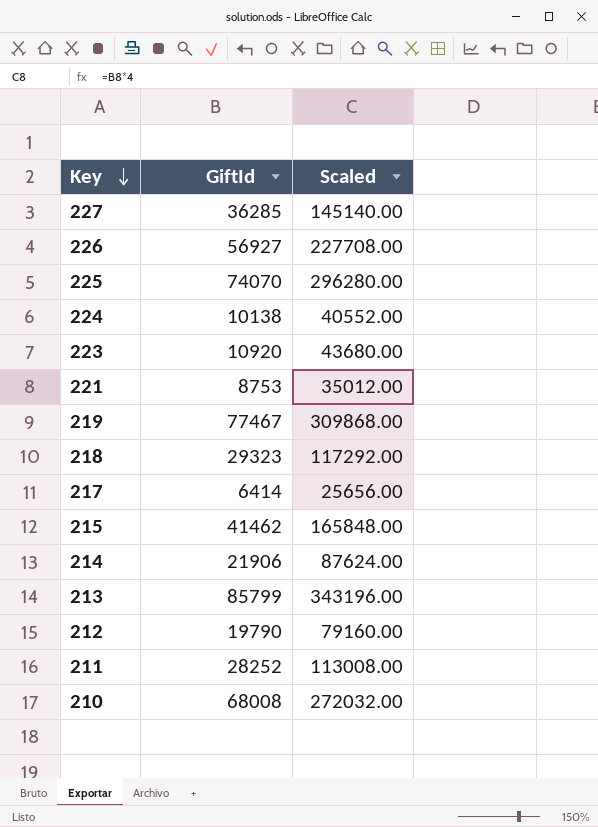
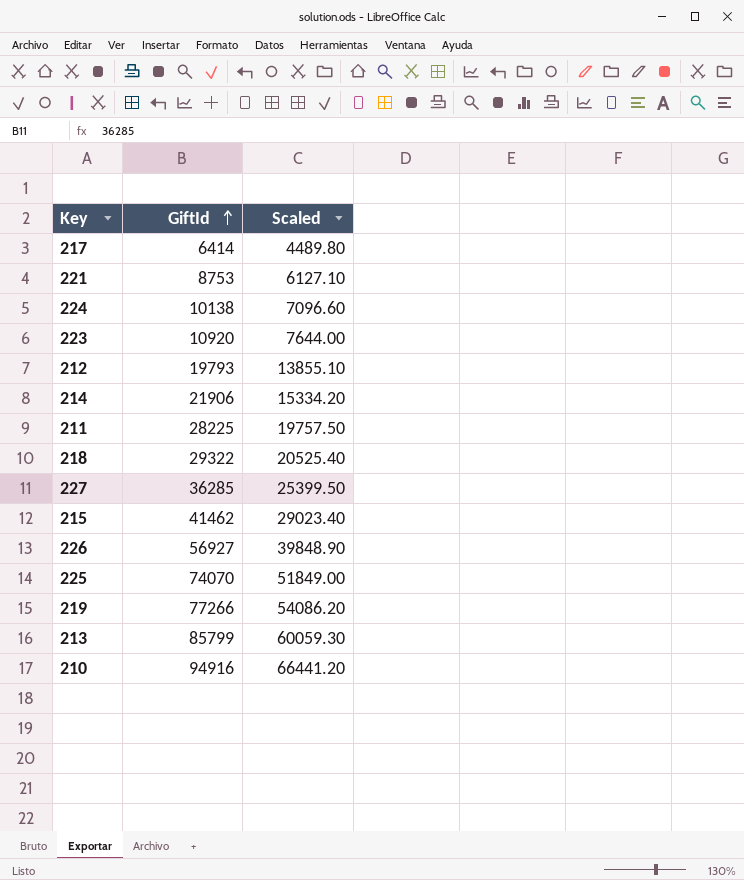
row order: Key descending -> GiftId ascending
column Scaled | formula: [GiftId] * 4 -> [GiftId] * 0.7
212 | GiftId: 19790 -> 19793
211 | GiftId: 28252 -> 28225
218 | GiftId: 29323 -> 29322
219 | GiftId: 77467 -> 77266
210 | GiftId: 68008 -> 94916

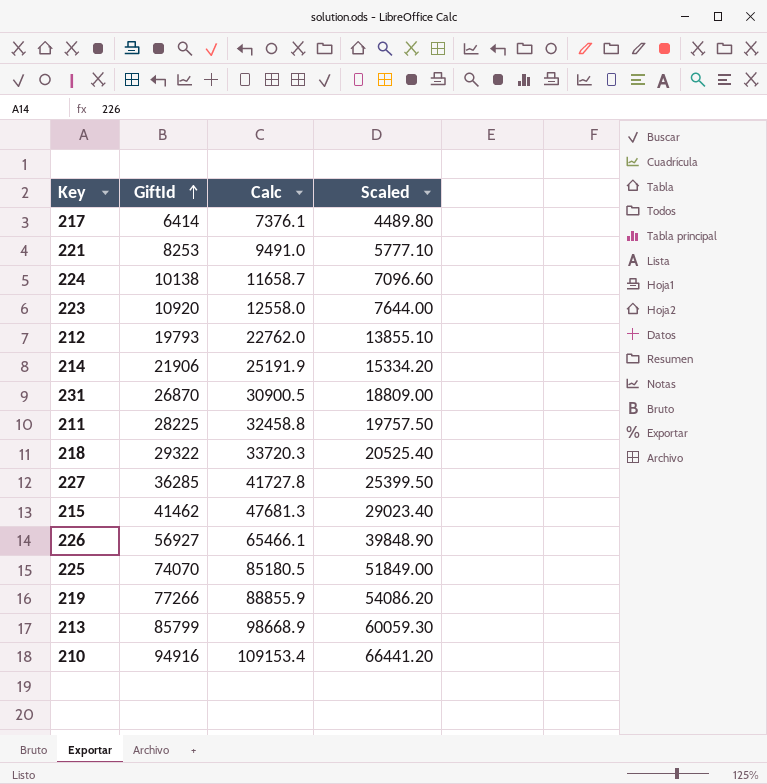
column Calc | formula: none -> [GiftId] * 1.15
221 | GiftId: 8753 -> 8253
221 | Scaled: 6127.10 -> 5777.10
row 231: none -> 26870 | 30900.5 | 18809.00

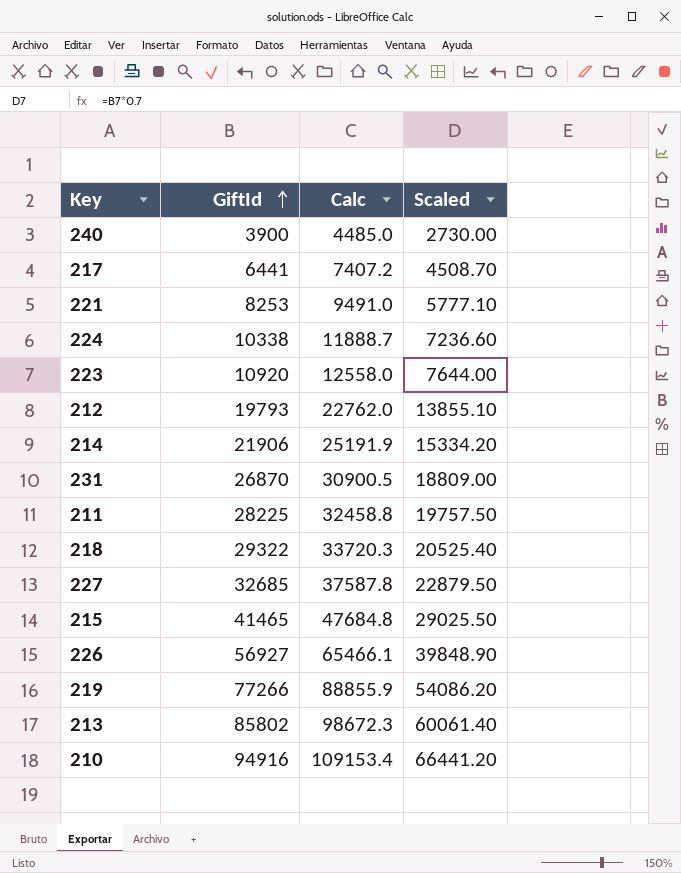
row 225: 74070 | 85180.5 | 51849.00 -> none
row 240: none -> 3900 | 4485.0 | 2730.00
217 | GiftId: 6414 -> 6441
217 | Calc: 7376.1 -> 7407.2
217 | Scaled: 4489.80 -> 4508.70
224 | GiftId: 10138 -> 10338
224 | Calc: 11658.7 -> 11888.7
224 | Scaled: 7096.60 -> 7236.60
227 | GiftId: 36285 -> 32685
227 | Calc: 41727.8 -> 37587.8
227 | Scaled: 25399.50 -> 22879.50
215 | GiftId: 41462 -> 41465
215 | Calc: 47681.3 -> 47684.8
215 | Scaled: 29023.40 -> 29025.50
213 | GiftId: 85799 -> 85802
213 | Calc: 98668.9 -> 98672.3
213 | Scaled: 60059.30 -> 60061.40

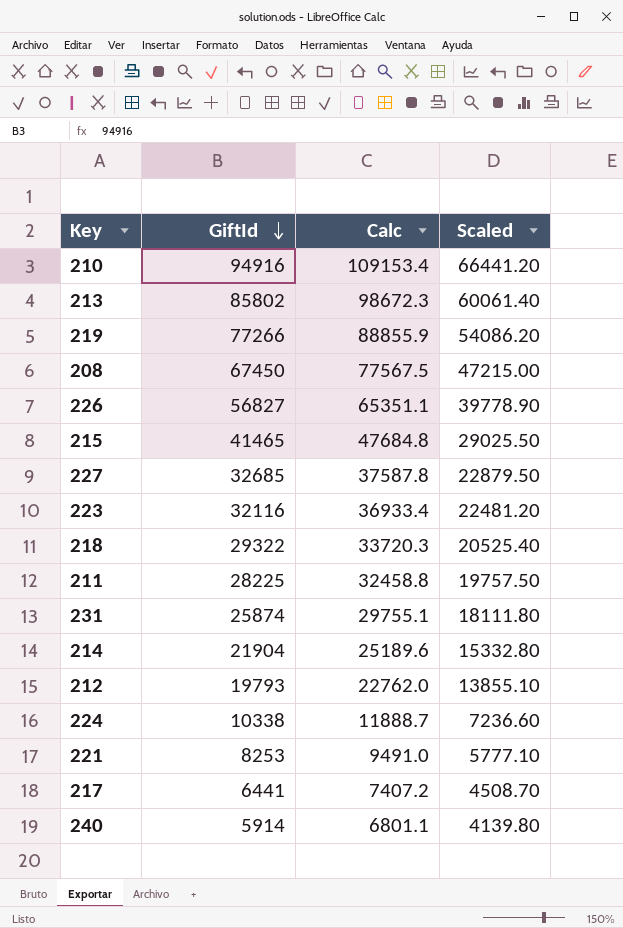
row order: GiftId ascending -> GiftId descending
row 208: none -> 67450 | 77567.5 | 47215.00
226 | GiftId: 56927 -> 56827
226 | Calc: 65466.1 -> 65351.1
226 | Scaled: 39848.90 -> 39778.90
223 | GiftId: 10920 -> 32116
223 | Calc: 12558.0 -> 36933.4
223 | Scaled: 7644.00 -> 22481.20
231 | GiftId: 26870 -> 25874
231 | Calc: 30900.5 -> 29755.1
231 | Scaled: 18809.00 -> 18111.80
214 | GiftId: 21906 -> 21904
214 | Calc: 25191.9 -> 25189.6
214 | Scaled: 15334.20 -> 15332.80
240 | GiftId: 3900 -> 5914
240 | Calc: 4485.0 -> 6801.1
240 | Scaled: 2730.00 -> 4139.80

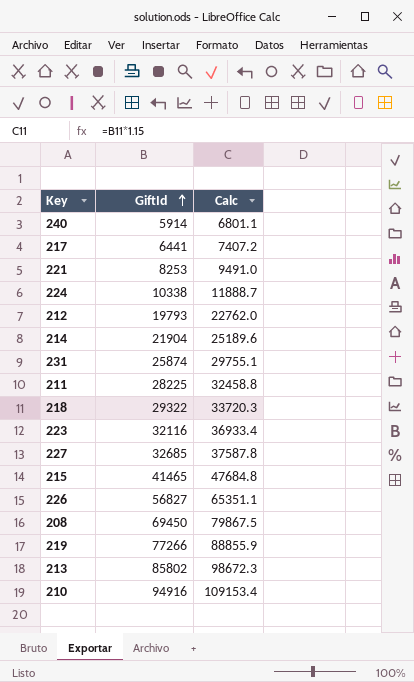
row order: GiftId descending -> GiftId ascending
column Scaled | formula: [GiftId] * 0.7 -> none
208 | GiftId: 67450 -> 69450
208 | Calc: 77567.5 -> 79867.5

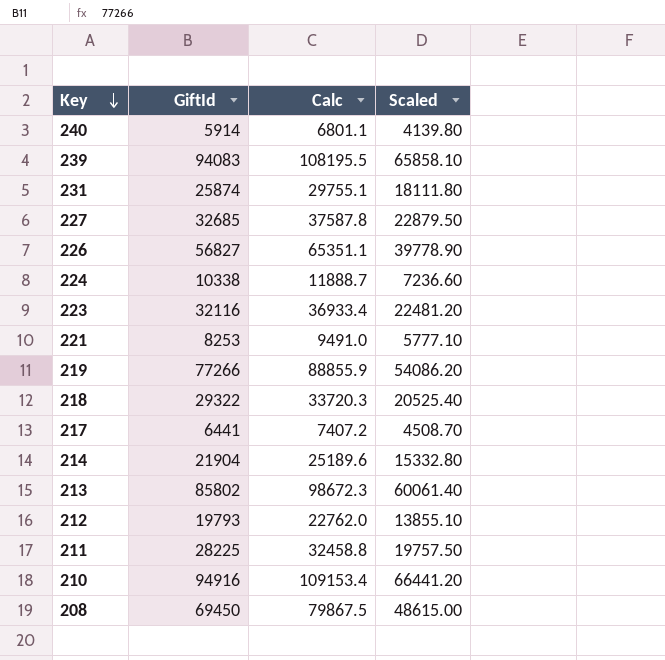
row order: GiftId ascending -> Key descending
column Scaled | formula: none -> [GiftId] * 0.7
row 215: 41465 | 47684.8 -> none
row 239: none -> 94083 | 108195.5 | 65858.10

